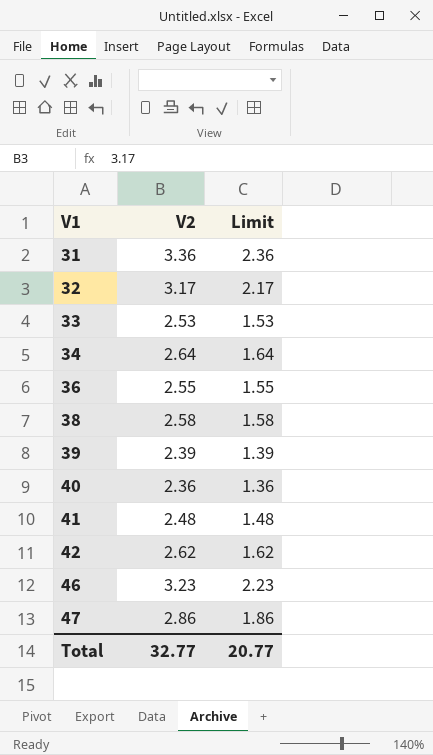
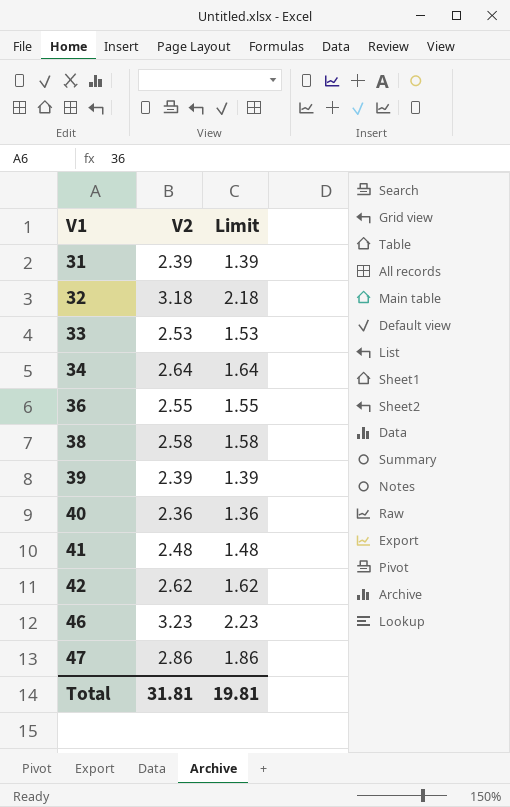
31 | V2: 3.36 -> 2.39
31 | Limit: 2.36 -> 1.39
32 | V2: 3.17 -> 3.18
32 | Limit: 2.17 -> 2.18
Total | V2: 32.77 -> 31.81
Total | Limit: 20.77 -> 19.81

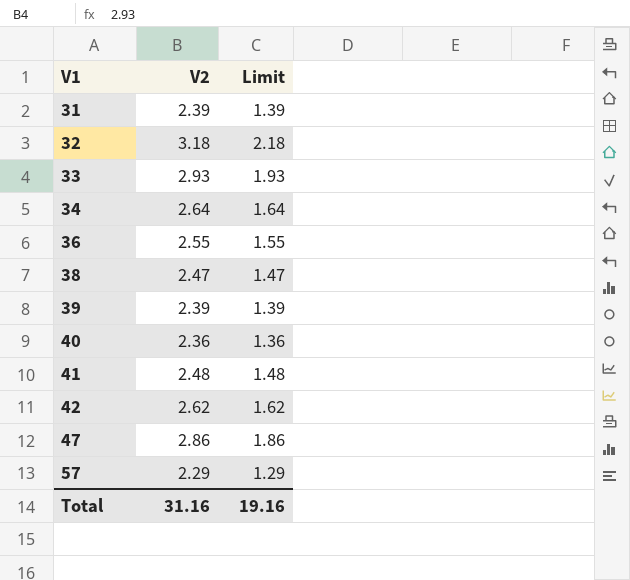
row 46: 3.23 | 2.23 -> none
33 | V2: 2.53 -> 2.93
33 | Limit: 1.53 -> 1.93
38 | V2: 2.58 -> 2.47
38 | Limit: 1.58 -> 1.47
row 57: none -> 2.29 | 1.29
Total | V2: 31.81 -> 31.16
Total | Limit: 19.81 -> 19.16

